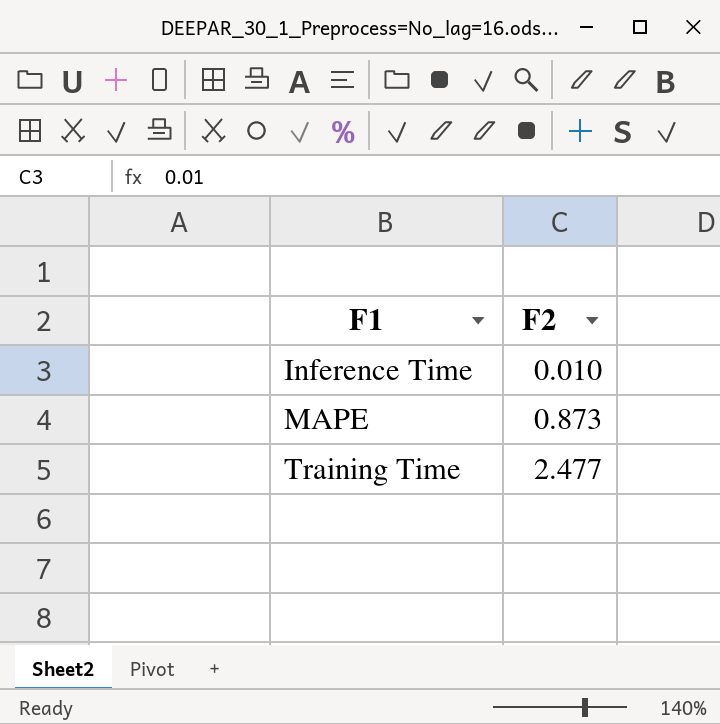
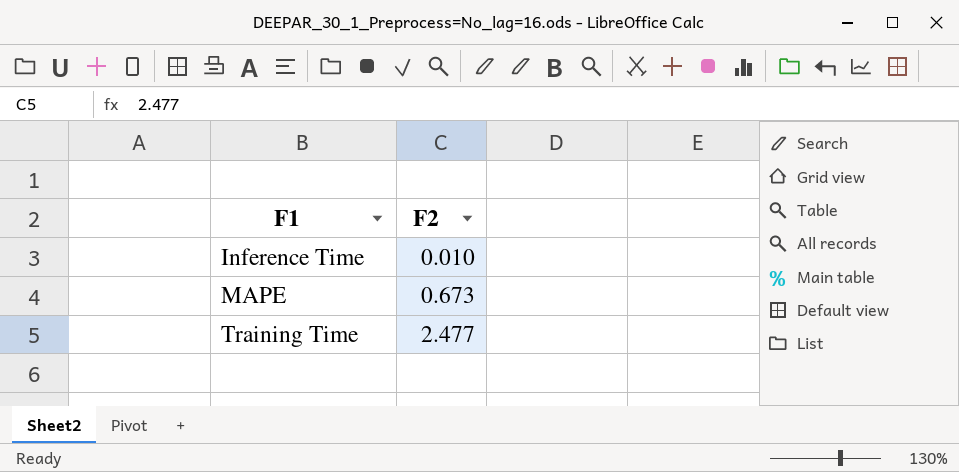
MAPE | F2: 0.873 -> 0.673

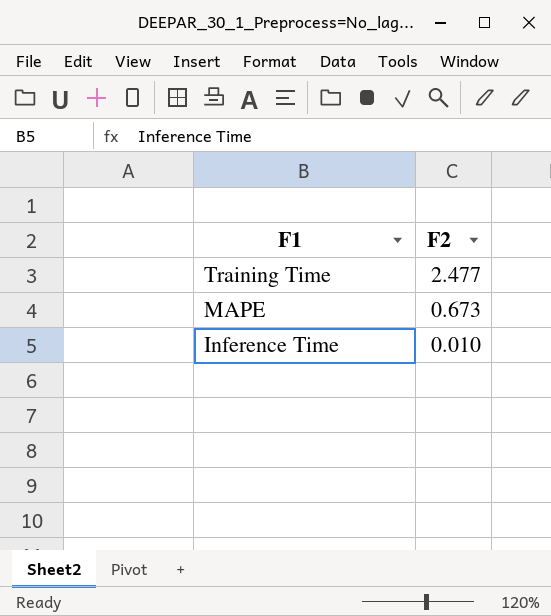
row order: F1 ascending -> F1 descending

